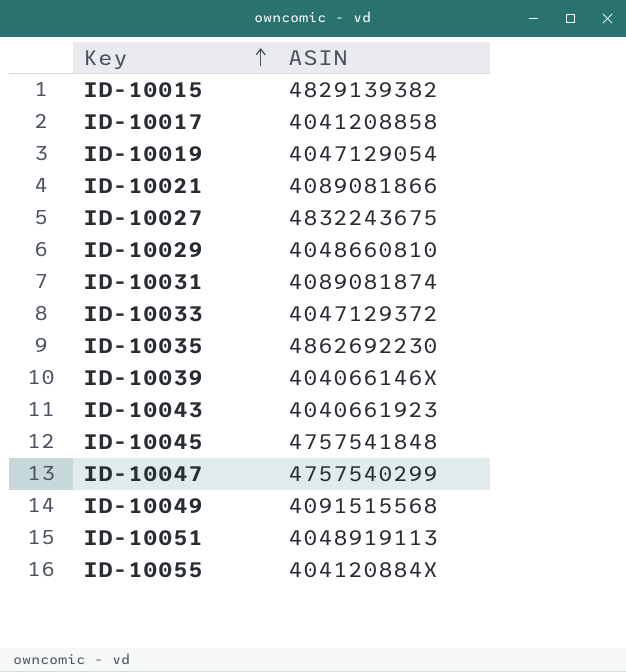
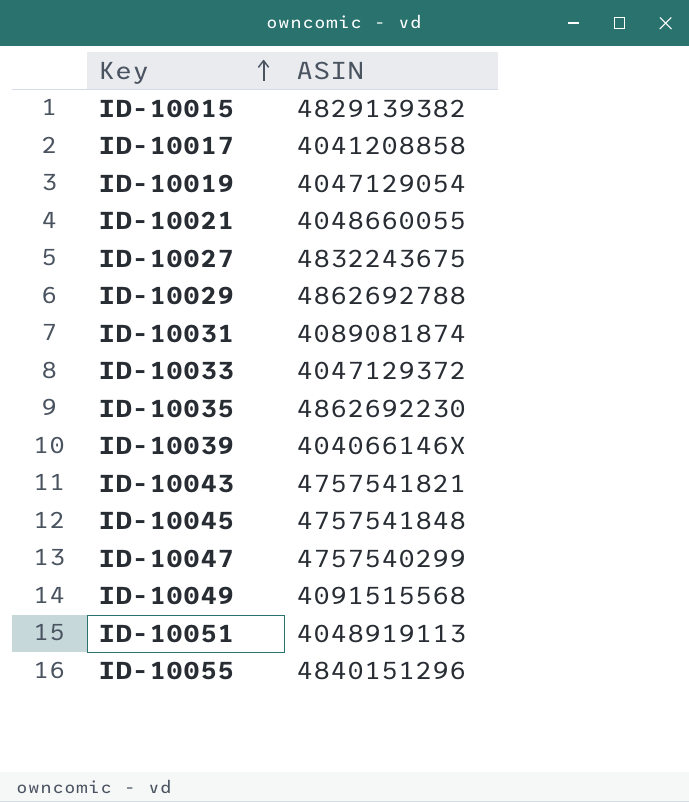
ID-10021 | ASIN: 4089081866 -> 4048660055
ID-10029 | ASIN: 4048660810 -> 4862692788
ID-10043 | ASIN: 4040661923 -> 4757541821
ID-10055 | ASIN: 404120884X -> 4840151296

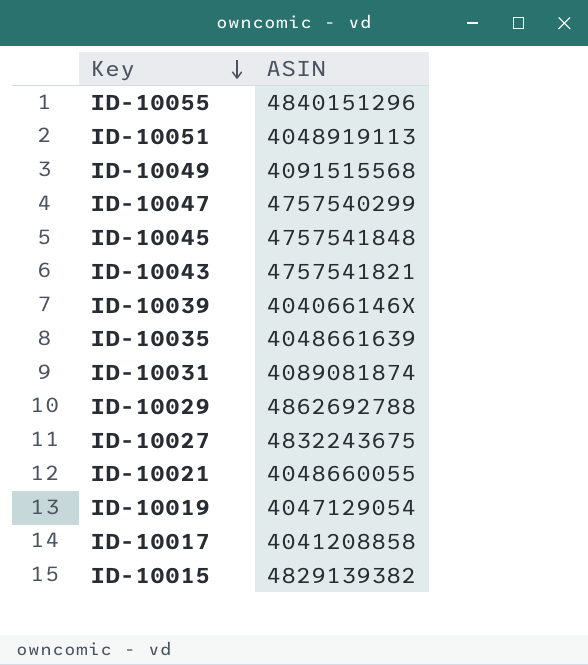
row order: Key ascending -> Key descending
row ID-10033: 4047129372 -> none
ID-10035 | ASIN: 4862692230 -> 4048661639

